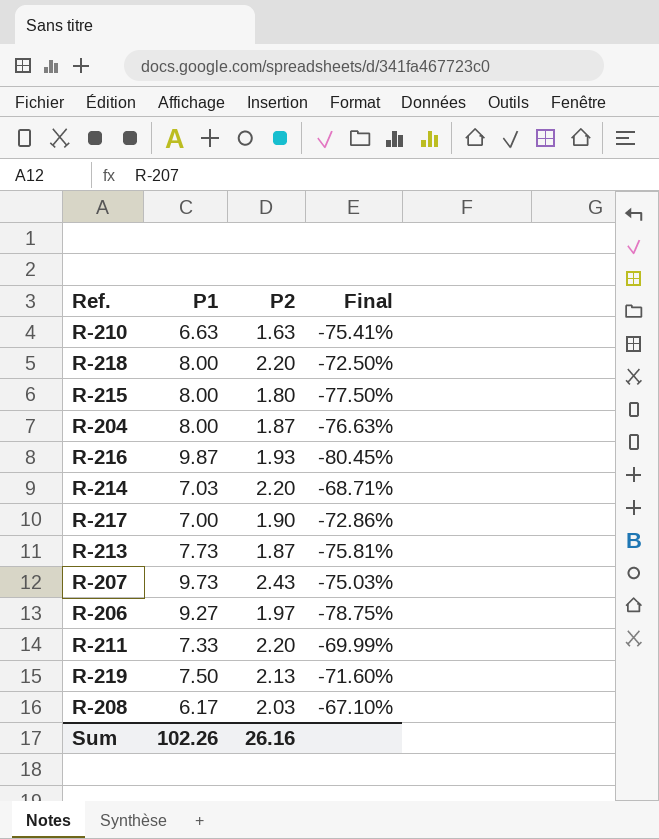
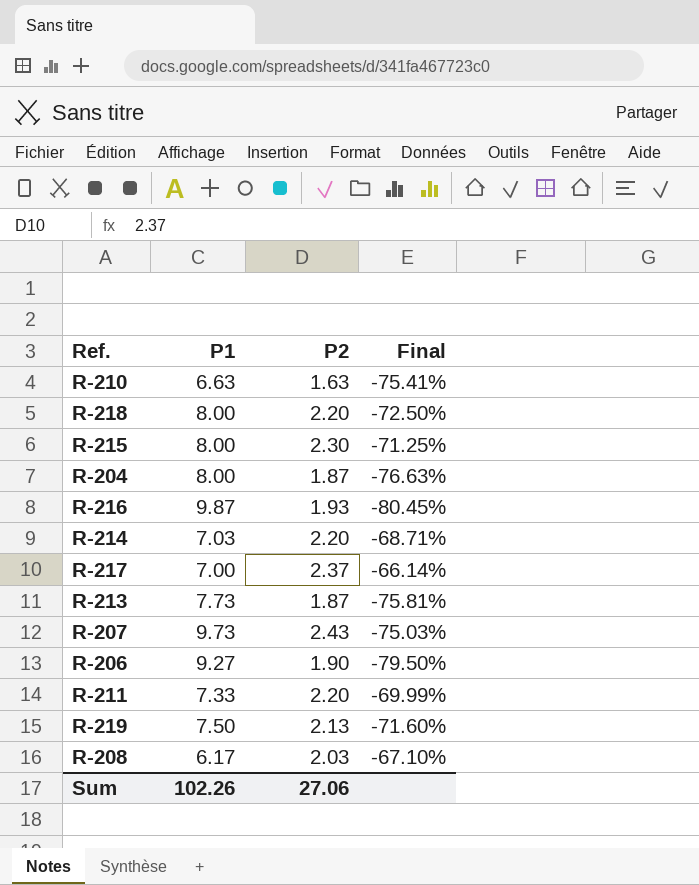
R-215 | P2: 1.80 -> 2.30
R-215 | Final: -77.50% -> -71.25%
R-217 | P2: 1.90 -> 2.37
R-217 | Final: -72.86% -> -66.14%
R-206 | P2: 1.97 -> 1.90
R-206 | Final: -78.75% -> -79.50%
Sum | P2: 26.16 -> 27.06

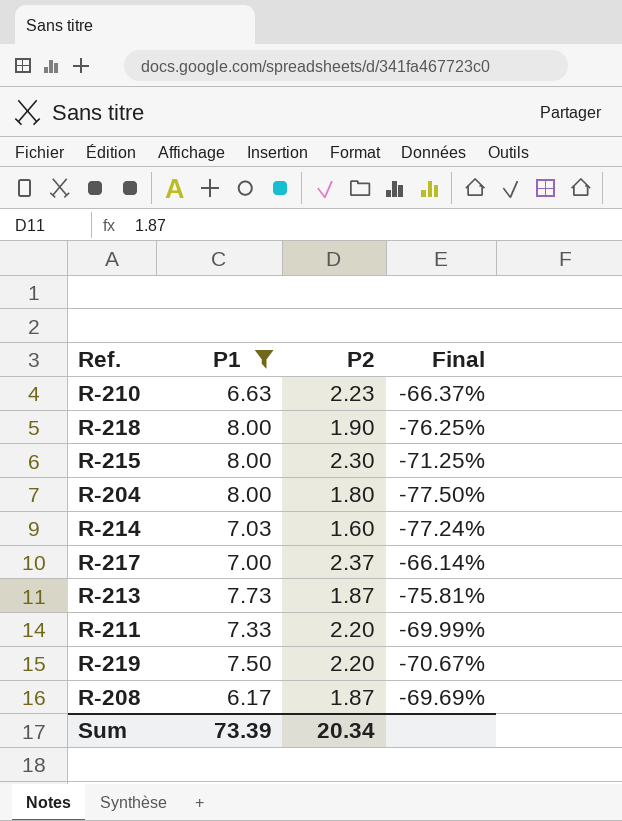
filter: none -> P1 <= 8.00
R-210 | P2: 1.63 -> 2.23
R-210 | Final: -75.41% -> -66.37%
R-218 | P2: 2.20 -> 1.90
R-218 | Final: -72.50% -> -76.25%
R-204 | P2: 1.87 -> 1.80
R-204 | Final: -76.63% -> -77.50%
R-214 | P2: 2.20 -> 1.60
R-214 | Final: -68.71% -> -77.24%
R-219 | P2: 2.13 -> 2.20
R-219 | Final: -71.60% -> -70.67%
R-208 | P2: 2.03 -> 1.87
R-208 | Final: -67.10% -> -69.69%
Sum | P1: 102.26 -> 73.39
Sum | P2: 27.06 -> 20.34

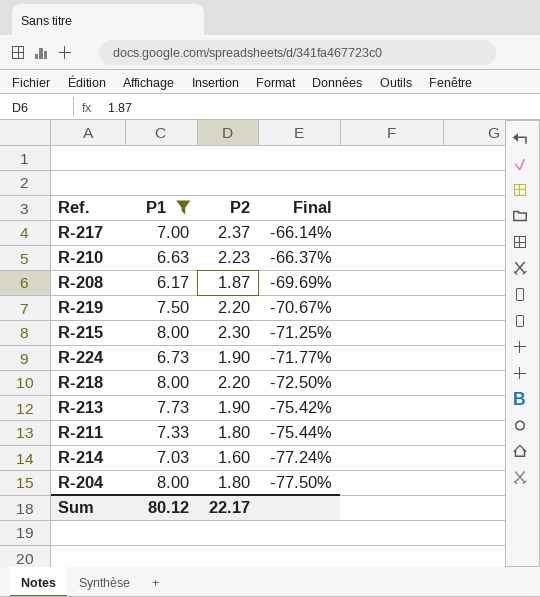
row order: none -> Final descending
row R-224: none -> 6.73 | 1.90 | -71.77%
R-218 | P2: 1.90 -> 2.20
R-218 | Final: -76.25% -> -72.50%
R-213 | P2: 1.87 -> 1.90
R-213 | Final: -75.81% -> -75.42%
R-211 | P2: 2.20 -> 1.80
R-211 | Final: -69.99% -> -75.44%
Sum | P1: 73.39 -> 80.12
Sum | P2: 20.34 -> 22.17

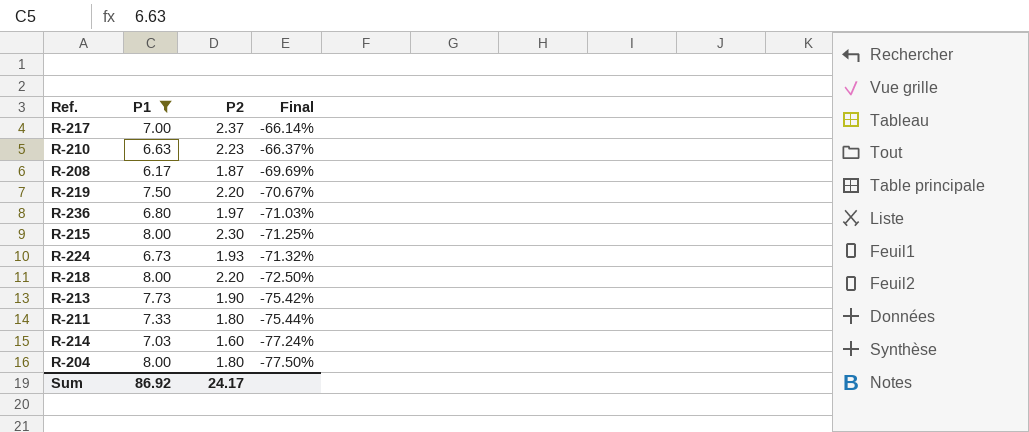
row R-236: none -> 6.80 | 1.97 | -71.03%
R-224 | P2: 1.90 -> 1.93
R-224 | Final: -71.77% -> -71.32%
Sum | P1: 80.12 -> 86.92
Sum | P2: 22.17 -> 24.17

